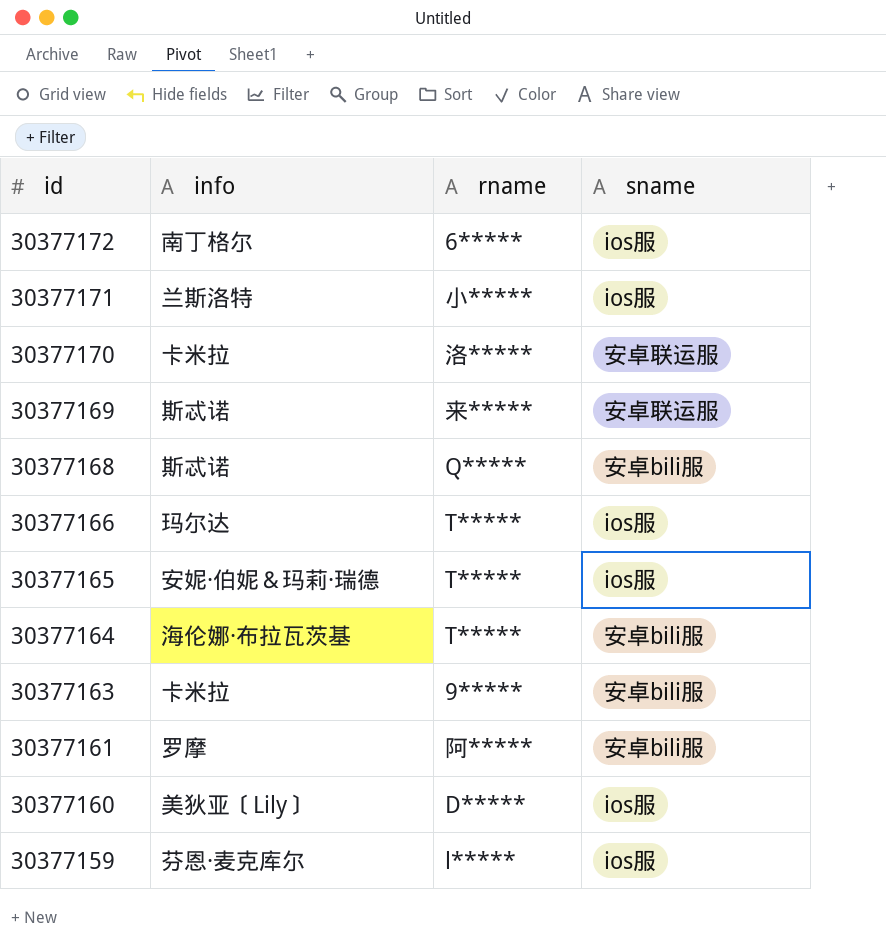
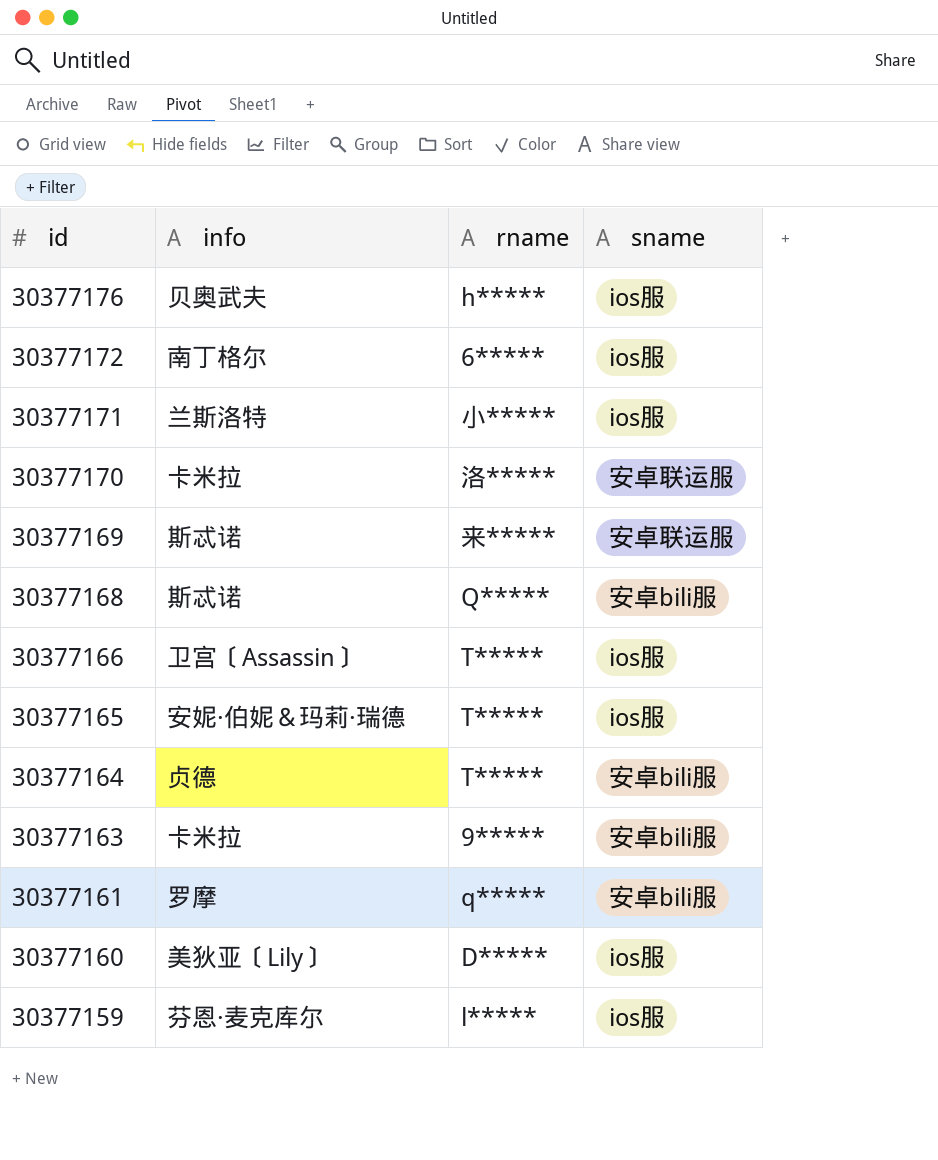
row 30377176: none -> 贝奥武夫 | h***** | ios服
30377166 | info: 玛尔达 -> 卫宫〔Assassin〕
30377164 | info: 海伦娜·布拉瓦茨基 -> 贞德
30377161 | rname: 阿***** -> q*****

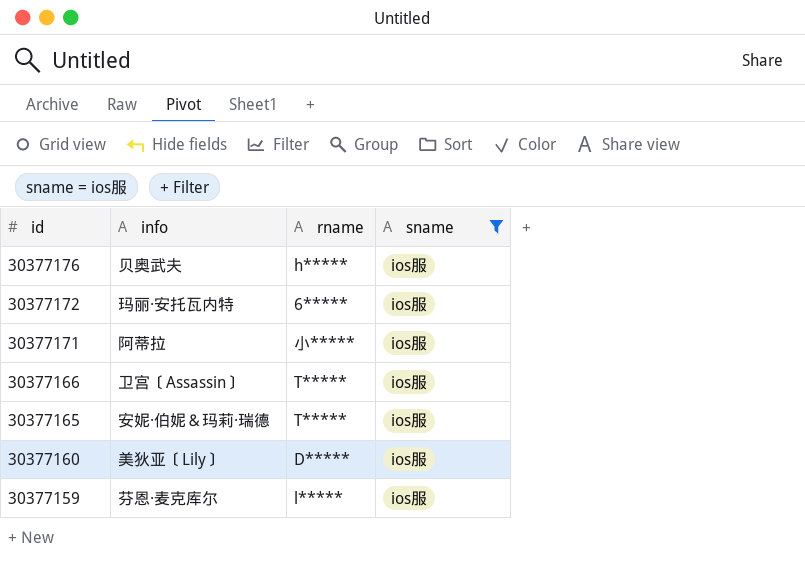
filter: none -> sname = ios服
30377172 | info: 南丁格尔 -> 玛丽·安托瓦内特
30377171 | info: 兰斯洛特 -> 阿蒂拉

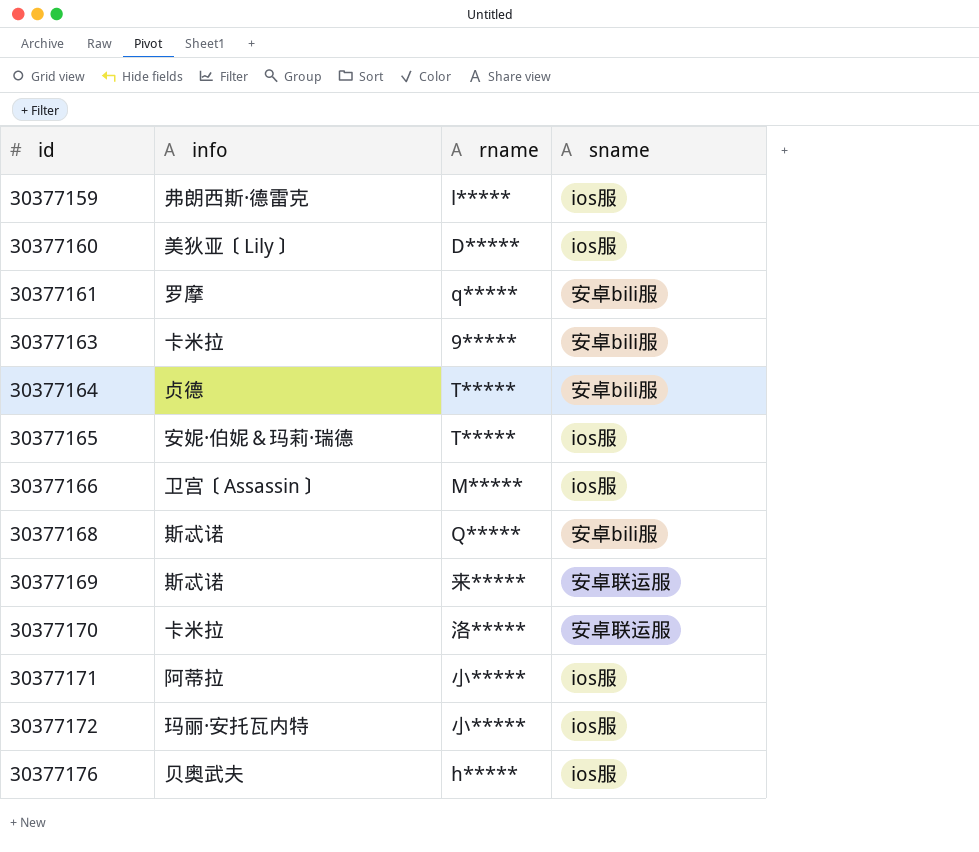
filter: sname = ios服 -> none
row order: id descending -> id ascending
30377159 | info: 芬恩·麦克库尔 -> 弗朗西斯·德雷克
30377166 | rname: T***** -> M*****
30377172 | rname: 6***** -> 小*****

